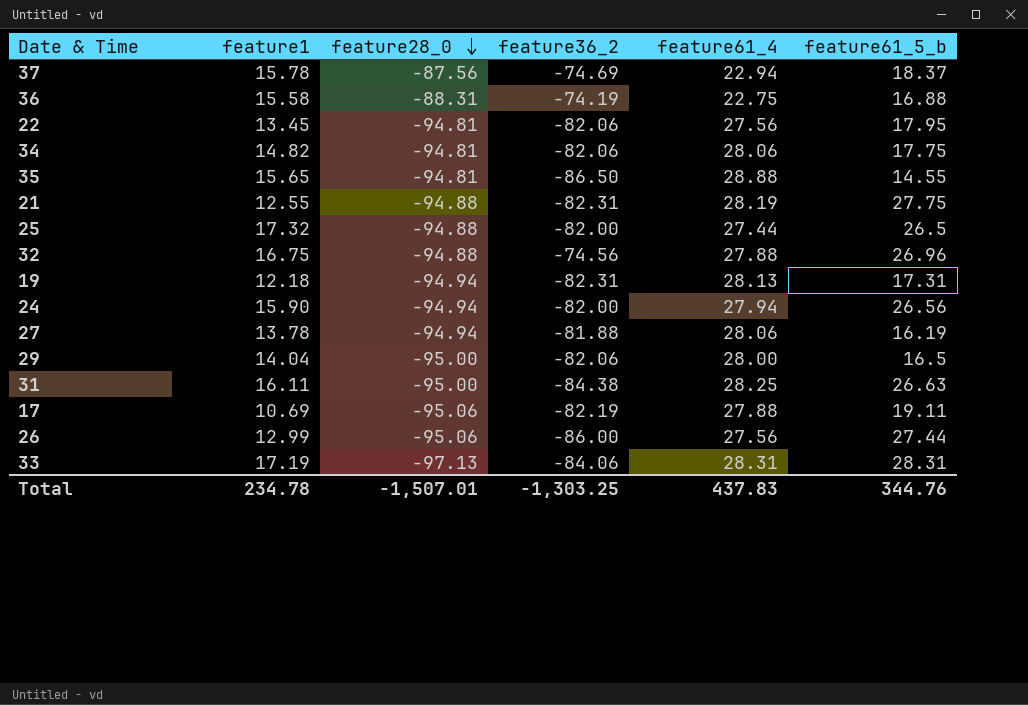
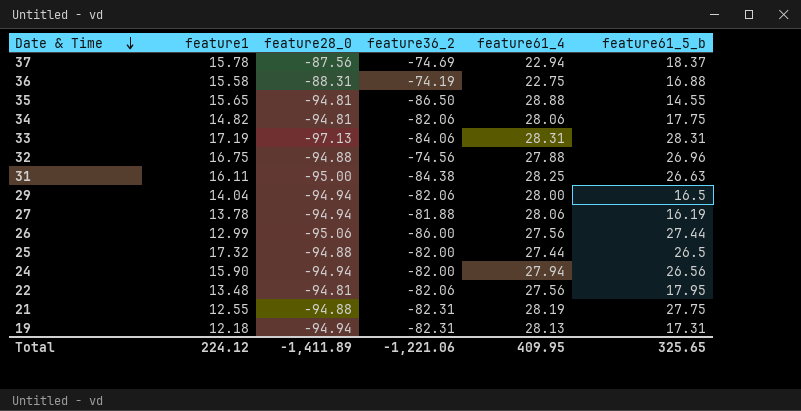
row order: feature28_0 descending -> Date & Time descending
row 17: 10.69 | -95.06 | -82.19 | 27.88 | 19.11 -> none
29 | feature28_0: -95.00 -> -94.94
22 | feature1: 13.45 -> 13.48
Total | feature1: 234.78 -> 224.12
Total | feature28_0: -1,507.01 -> -1,411.89
Total | feature36_2: -1,303.25 -> -1,221.06
Total | feature61_4: 437.83 -> 409.95
Total | feature61_5_b: 344.76 -> 325.65

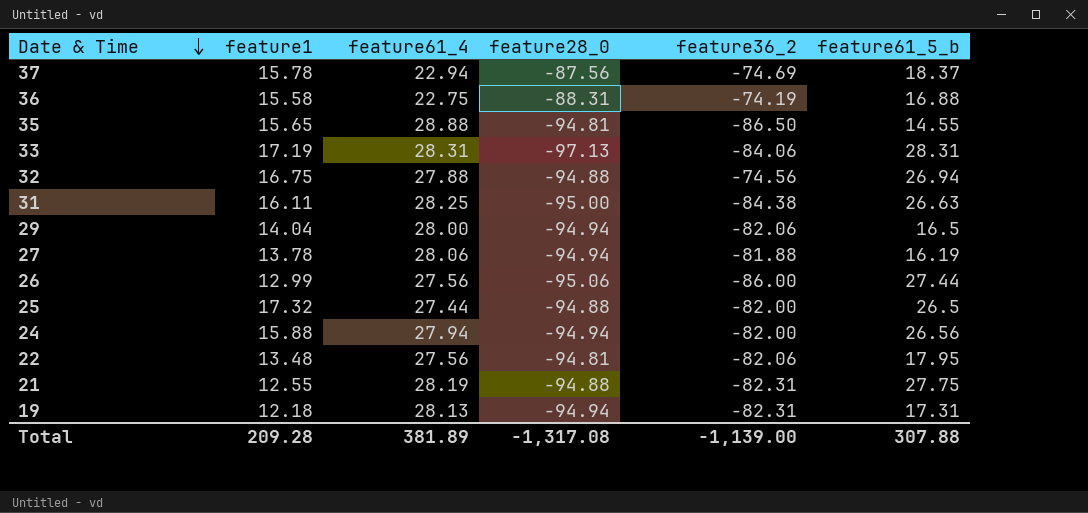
column feature61_4 | position: 5 -> 3
row 34: 14.82 | -94.81 | -82.06 | 28.06 | 17.75 -> none
32 | feature61_5_b: 26.96 -> 26.94
24 | feature1: 15.90 -> 15.88
Total | feature1: 224.12 -> 209.28
Total | feature61_4: 409.95 -> 381.89
Total | feature28_0: -1,411.89 -> -1,317.08
Total | feature36_2: -1,221.06 -> -1,139.00
Total | feature61_5_b: 325.65 -> 307.88

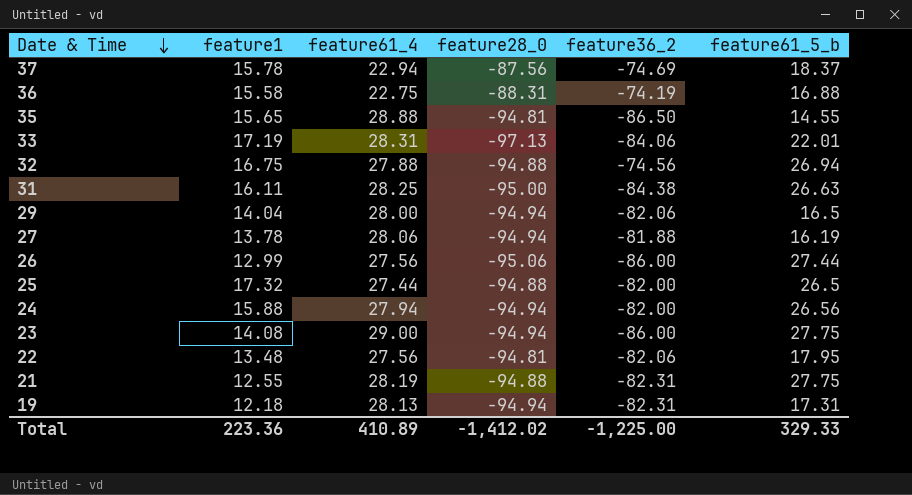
33 | feature61_5_b: 28.31 -> 22.01
row 23: none -> 14.08 | 29.00 | -94.94 | -86.00 | 27.75
Total | feature1: 209.28 -> 223.36
Total | feature61_4: 381.89 -> 410.89
Total | feature28_0: -1,317.08 -> -1,412.02
Total | feature36_2: -1,139.00 -> -1,225.00
Total | feature61_5_b: 307.88 -> 329.33

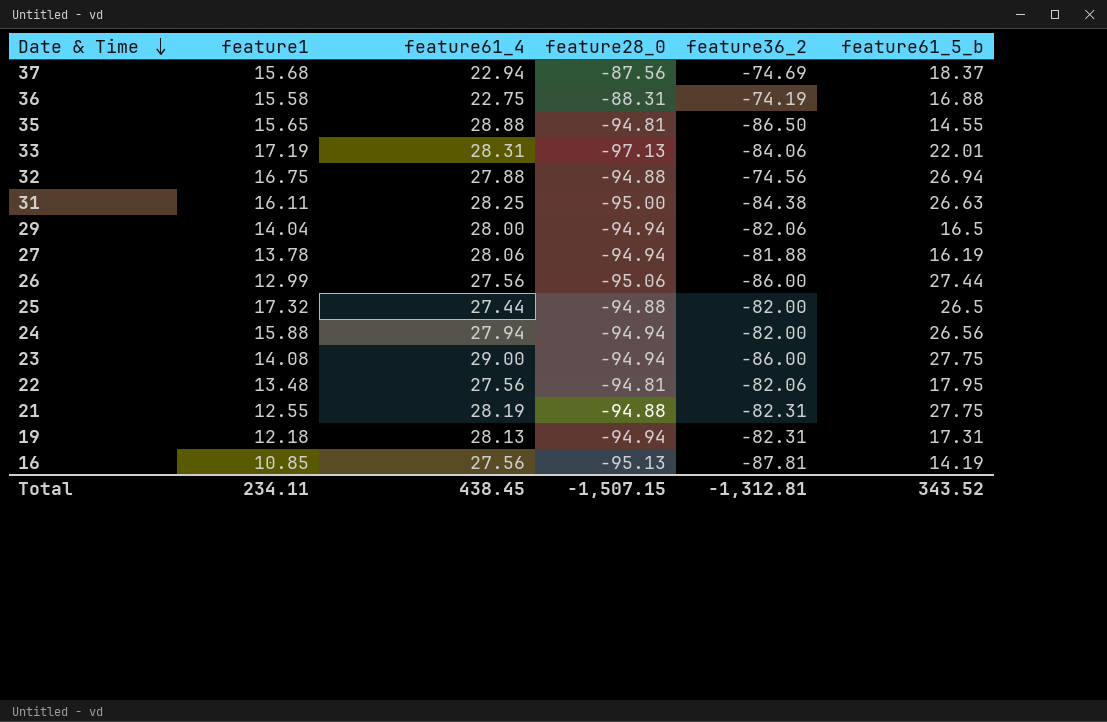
37 | feature1: 15.78 -> 15.68
row 16: none -> 10.85 | 27.56 | -95.13 | -87.81 | 14.19
Total | feature1: 223.36 -> 234.11
Total | feature61_4: 410.89 -> 438.45
Total | feature28_0: -1,412.02 -> -1,507.15
Total | feature36_2: -1,225.00 -> -1,312.81
Total | feature61_5_b: 329.33 -> 343.52

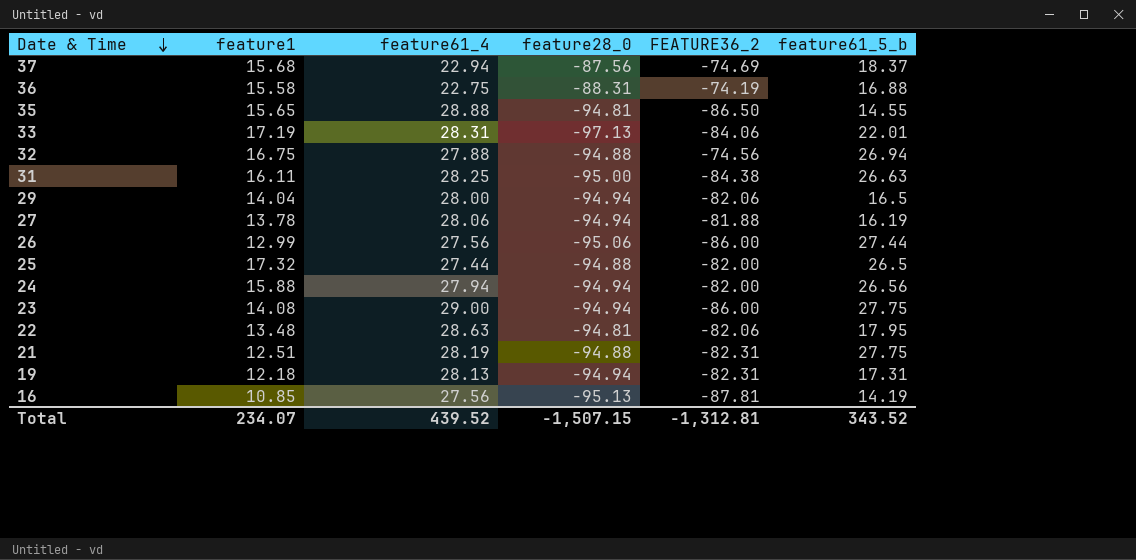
column name: feature36_2 -> FEATURE36_2
22 | feature61_4: 27.56 -> 28.63
21 | feature1: 12.55 -> 12.51
Total | feature1: 234.11 -> 234.07
Total | feature61_4: 438.45 -> 439.52

